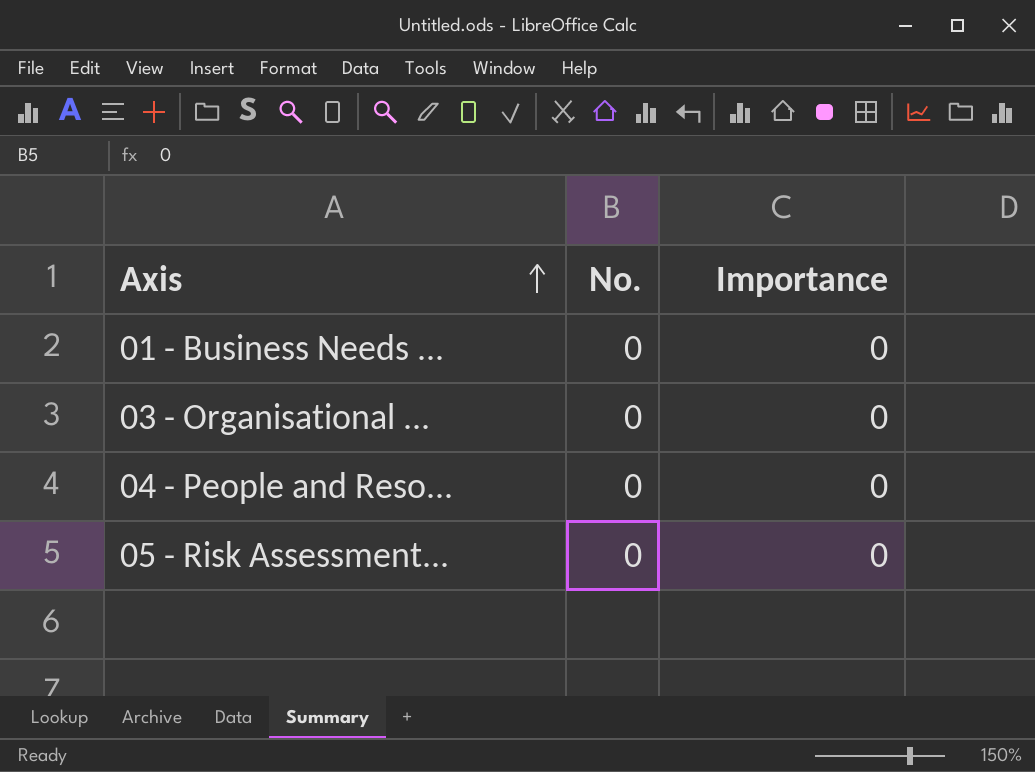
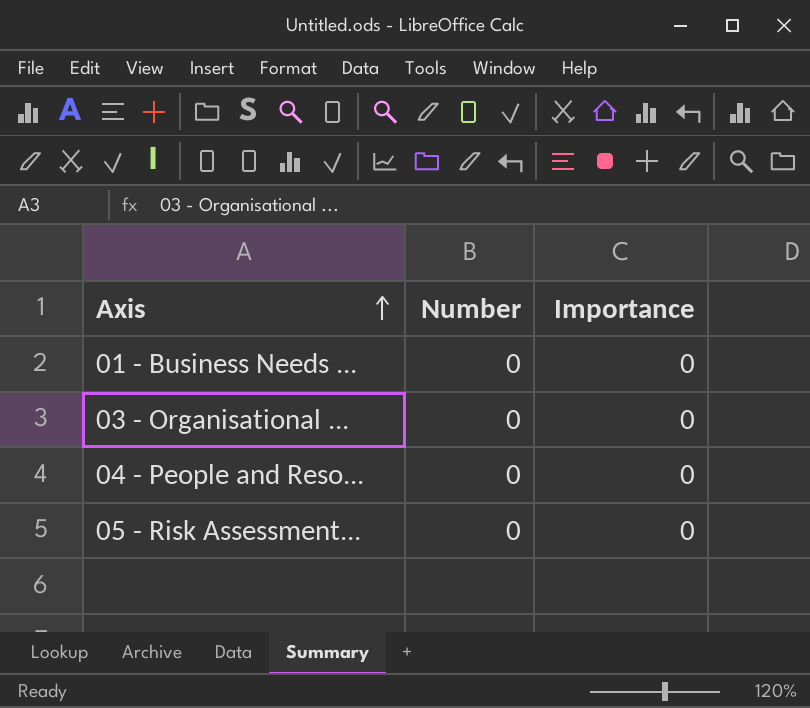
column name: No. -> Number

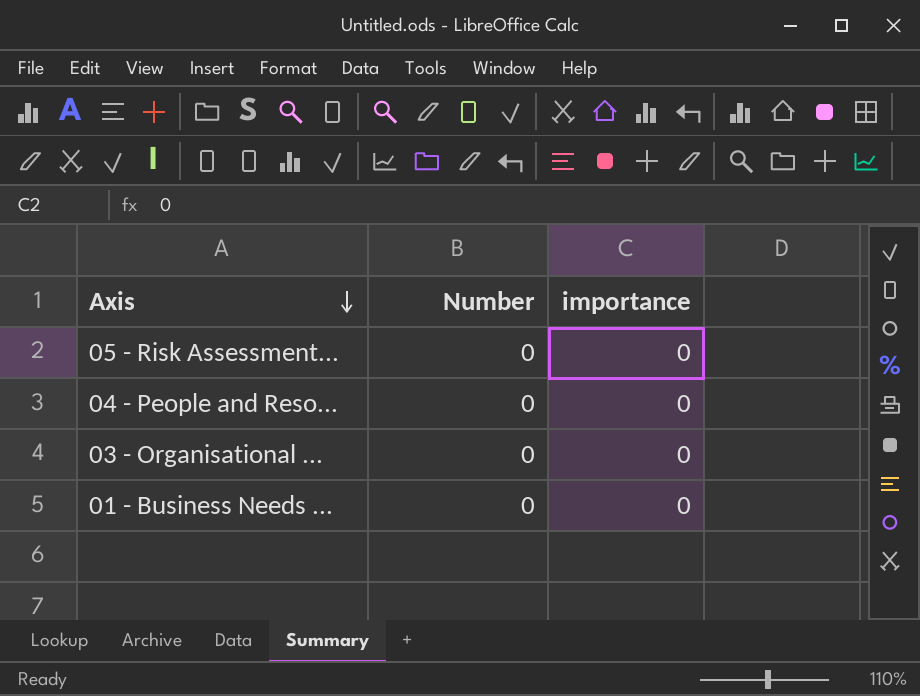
row order: Axis ascending -> Axis descending
column name: Importance -> importance

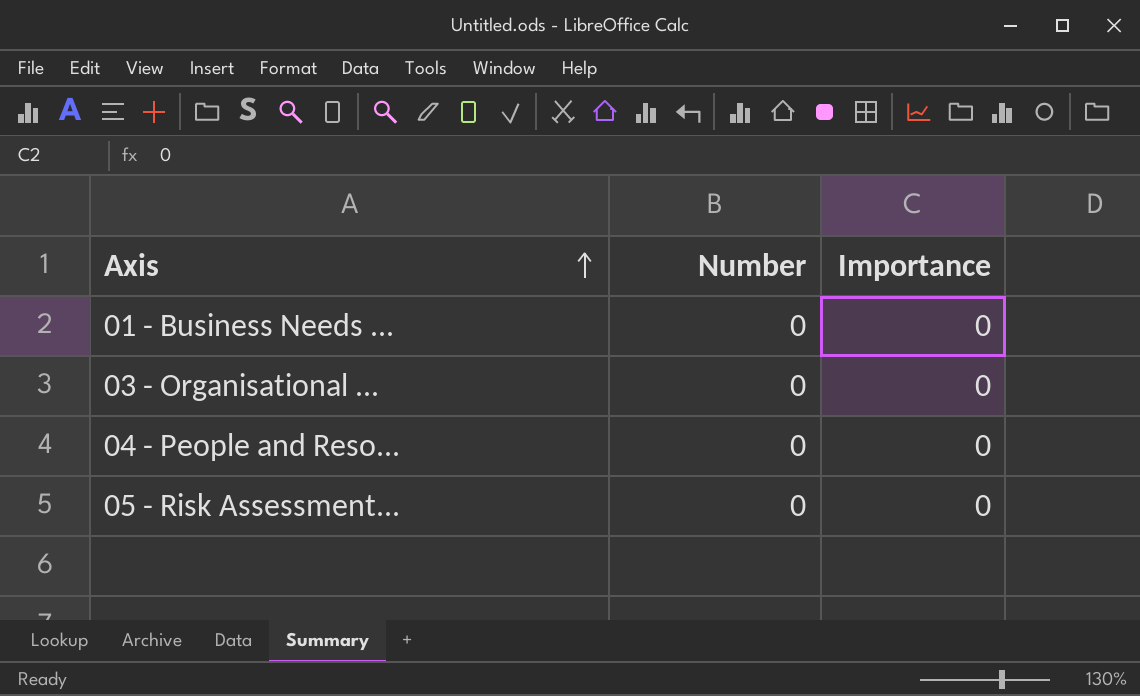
row order: Axis descending -> Axis ascending
column name: importance -> Importance

